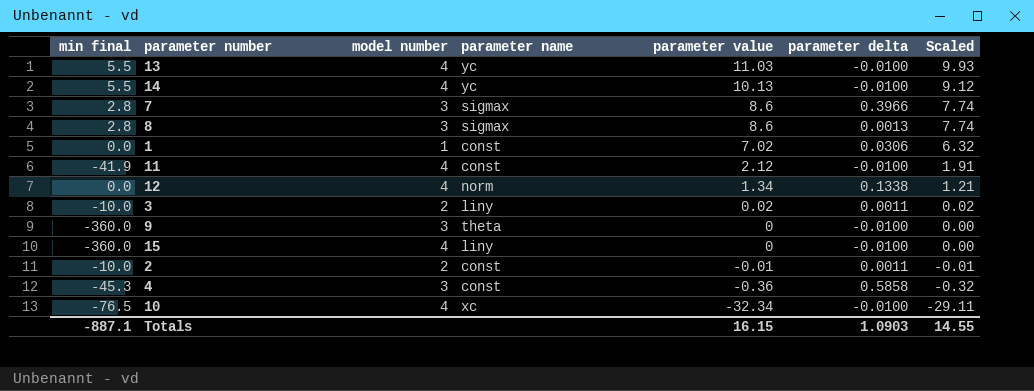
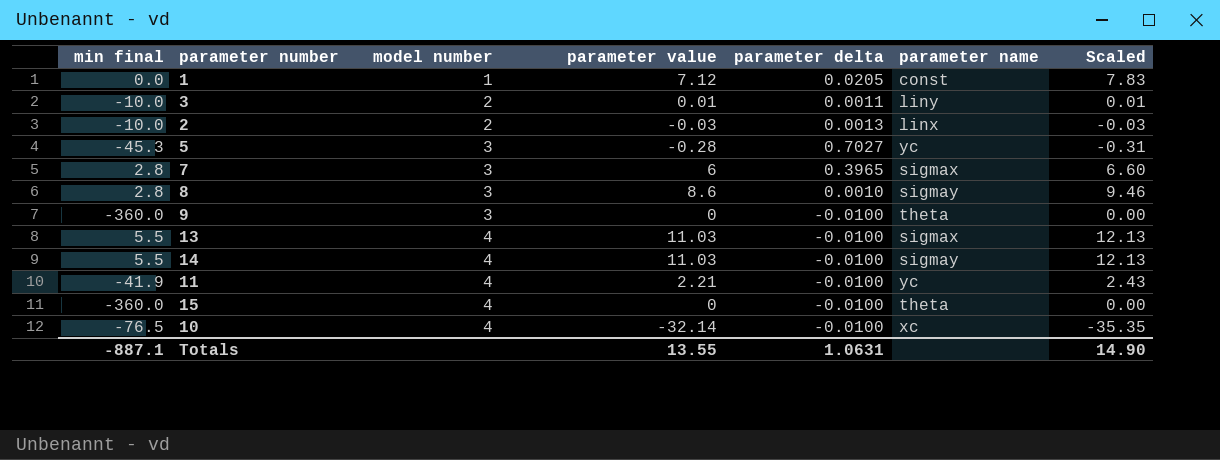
row order: parameter value descending -> model number ascending
column parameter name | position: 4 -> 6
column Scaled | formula: [parameter value] * 0.9 -> [parameter value] * 1.1
row 12: 0.0 | 4 | norm | 1.34 | 0.1338 | 1.21 -> none
row 4: -45.3 | 3 | const | -0.36 | 0.5858 | -0.32 -> none
1 | parameter value: 7.02 -> 7.12
1 | parameter delta: 0.0306 -> 0.0205
3 | parameter value: 0.02 -> 0.01
2 | parameter value: -0.01 -> -0.03
2 | parameter delta: 0.0011 -> 0.0013
2 | parameter name: const -> linx
row 5: none -> -45.3 | 3 | -0.28 | 0.7027 | yc | -0.31
7 | parameter value: 8.6 -> 6
7 | parameter delta: 0.3966 -> 0.3965
8 | parameter delta: 0.0013 -> 0.0010
8 | parameter name: sigmax -> sigmay
13 | parameter name: yc -> sigmax
14 | parameter value: 10.13 -> 11.03
14 | parameter name: yc -> sigmay
11 | parameter value: 2.12 -> 2.21
11 | parameter name: const -> yc
15 | parameter name: liny -> theta
10 | parameter value: -32.34 -> -32.14
Totals | parameter value: 16.15 -> 13.55
Totals | parameter delta: 1.0903 -> 1.0631
Totals | Scaled: 14.55 -> 14.90

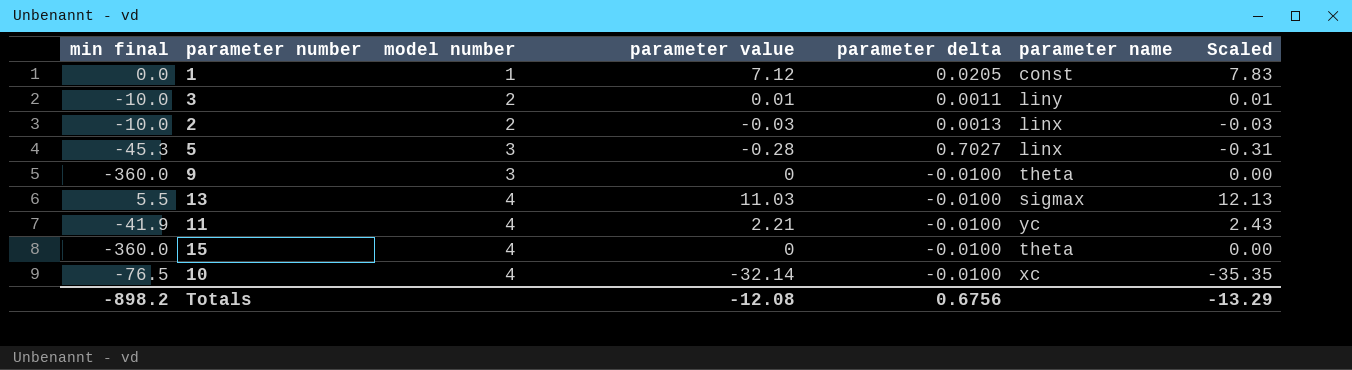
row 7: 2.8 | 3 | 6 | 0.3965 | sigmax | 6.60 -> none
row 8: 2.8 | 3 | 8.6 | 0.0010 | sigmay | 9.46 -> none
row 14: 5.5 | 4 | 11.03 | -0.0100 | sigmay | 12.13 -> none
5 | parameter name: yc -> linx
Totals | min final: -887.1 -> -898.2
Totals | parameter value: 13.55 -> -12.08
Totals | parameter delta: 1.0631 -> 0.6756
Totals | Scaled: 14.90 -> -13.29

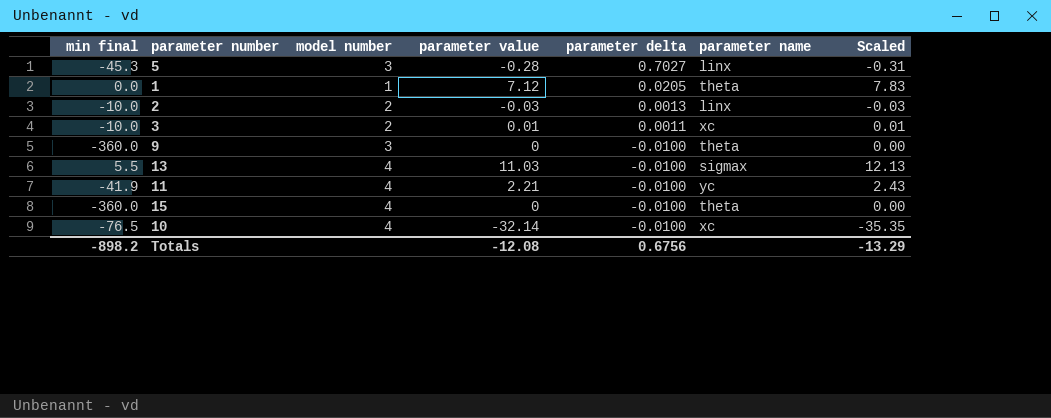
row order: model number ascending -> parameter delta descending
1 | parameter name: const -> theta
3 | parameter name: liny -> xc

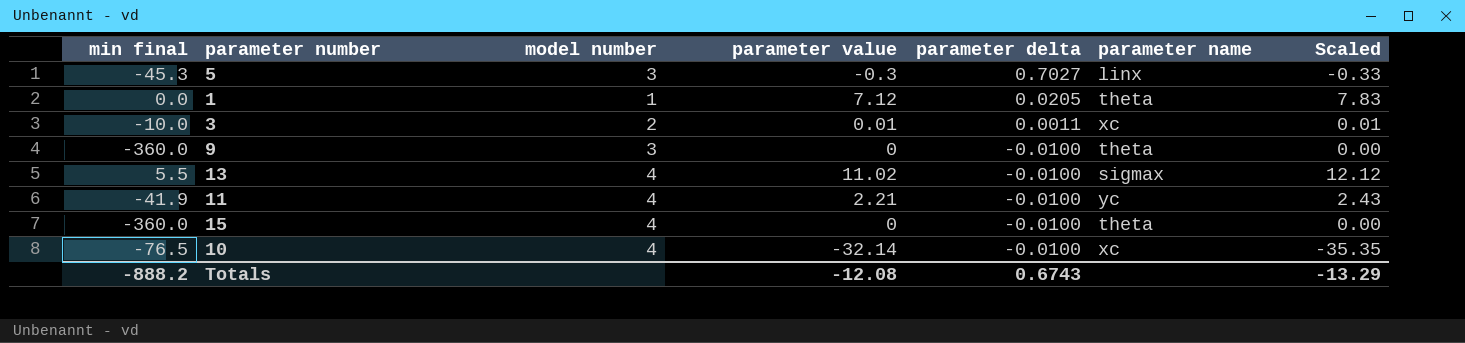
row 2: -10.0 | 2 | -0.03 | 0.0013 | linx | -0.03 -> none
5 | parameter value: -0.28 -> -0.3
5 | Scaled: -0.31 -> -0.33
13 | parameter value: 11.03 -> 11.02
13 | Scaled: 12.13 -> 12.12
Totals | min final: -898.2 -> -888.2
Totals | parameter delta: 0.6756 -> 0.6743

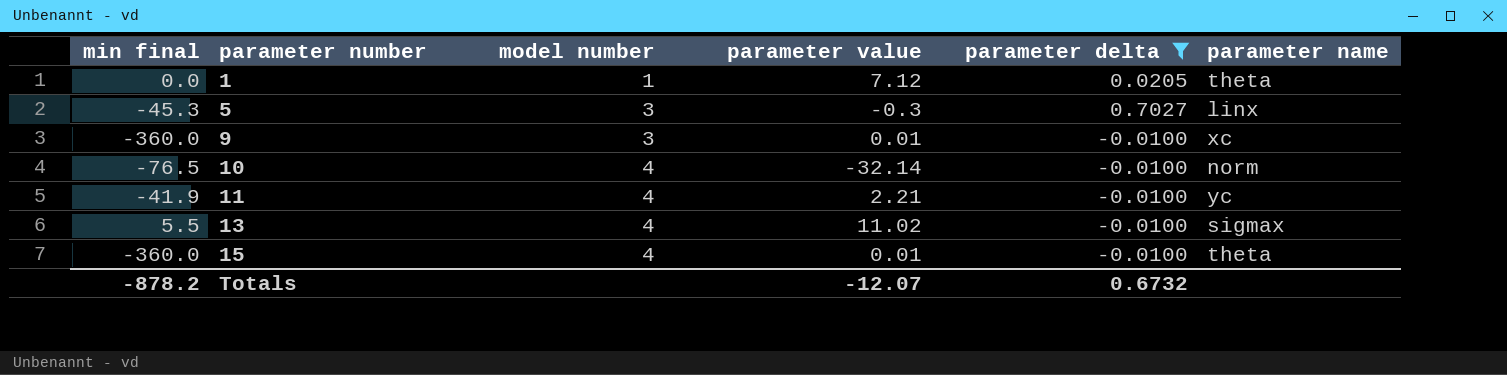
filter: none -> parameter delta != 0.0011
row order: parameter delta descending -> parameter number ascending
column Scaled | formula: [parameter value] * 1.1 -> none
9 | parameter value: 0 -> 0.01
9 | parameter name: theta -> xc
10 | parameter name: xc -> norm
15 | parameter value: 0 -> 0.01
Totals | min final: -888.2 -> -878.2
Totals | parameter value: -12.08 -> -12.07
Totals | parameter delta: 0.6743 -> 0.6732

